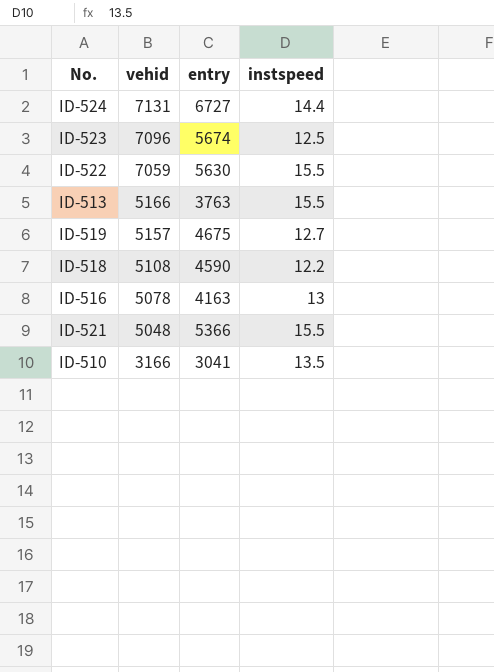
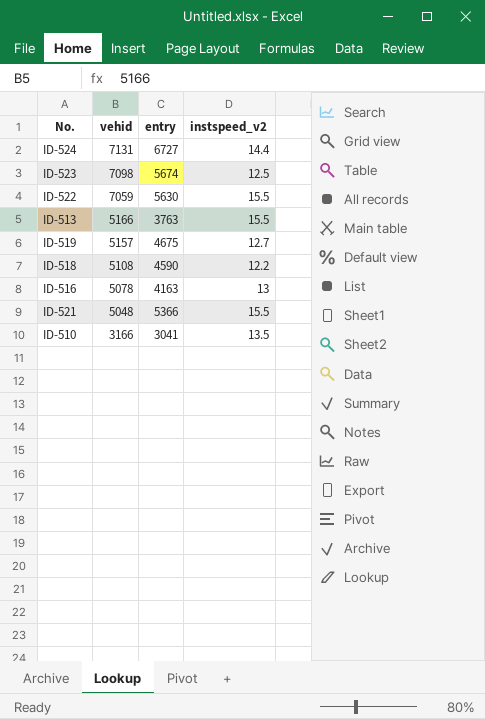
column name: instspeed -> instspeed_v2
ID-523 | vehid: 7096 -> 7098

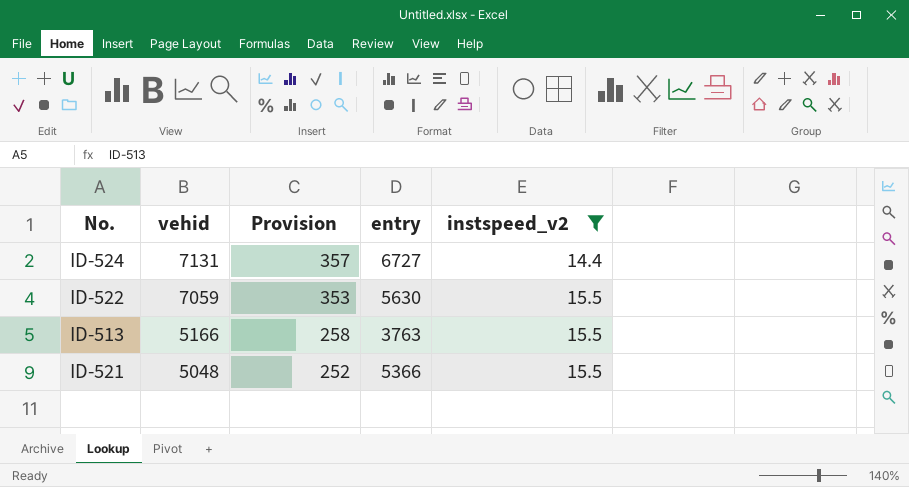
filter: none -> instspeed_v2 >= 14.4
column Provision | formula: none -> [vehid] * 0.05

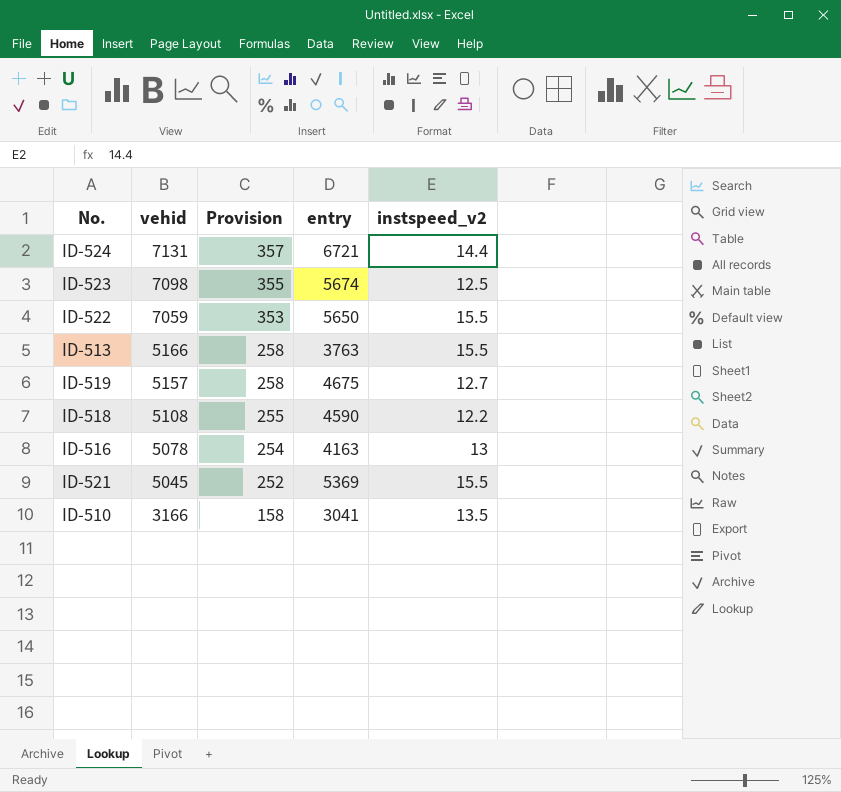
filter: instspeed_v2 >= 14.4 -> none
ID-524 | entry: 6727 -> 6721
ID-522 | entry: 5630 -> 5650
ID-521 | vehid: 5048 -> 5045
ID-521 | entry: 5366 -> 5369

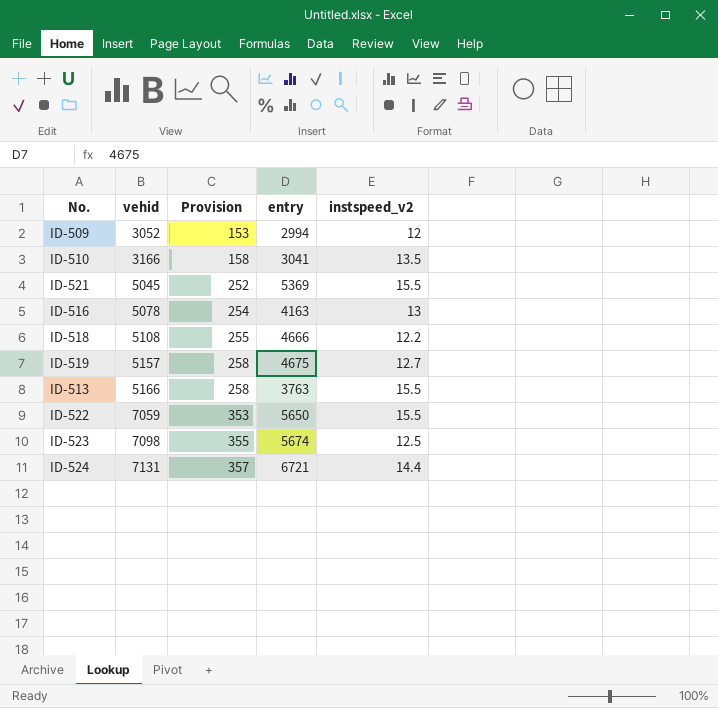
row order: vehid descending -> vehid ascending
row ID-509: none -> 3052 | 153 | 2994 | 12
ID-518 | entry: 4590 -> 4666

